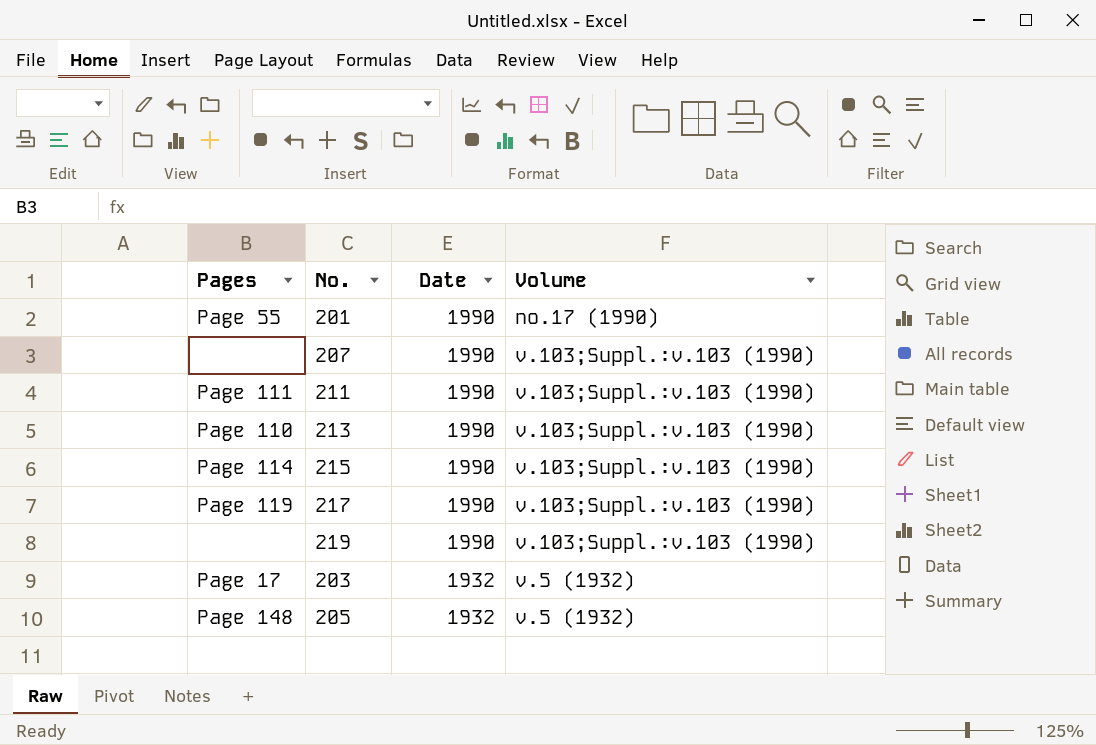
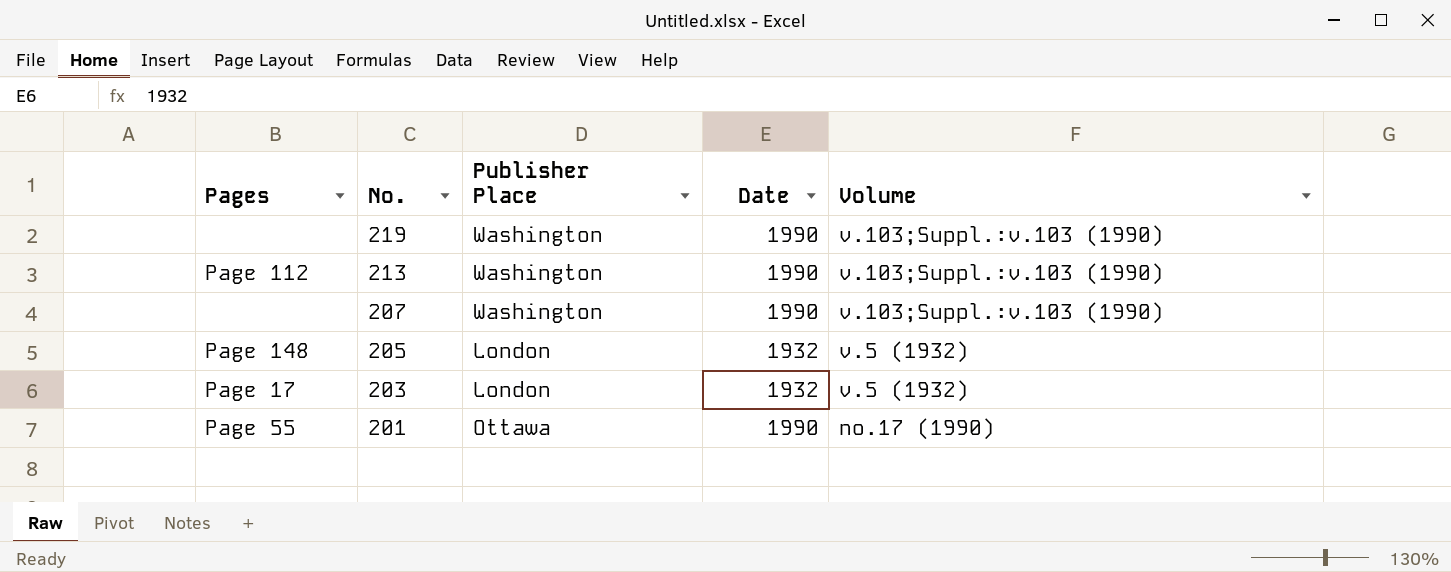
row order: Date descending -> No. descending
column Publisher Place | position: none -> 3
row 211: Page 111 | 1990 | v.103;Suppl.:v.103 (1990) -> none
row 215: Page 114 | 1990 | v.103;Suppl.:v.103 (1990) -> none
row 217: Page 119 | 1990 | v.103;Suppl.:v.103 (1990) -> none
213 | Pages: Page 110 -> Page 112

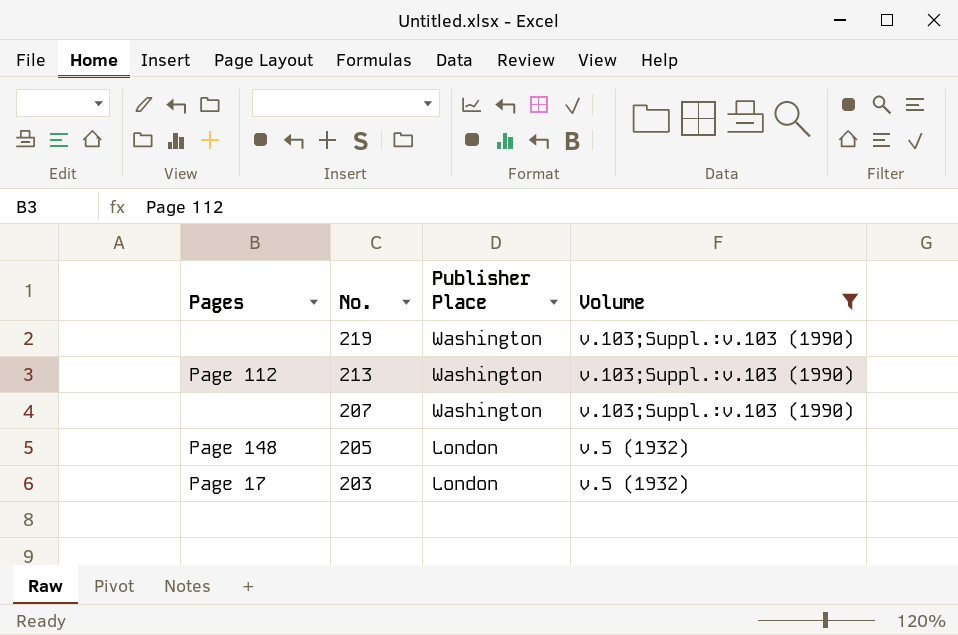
filter: none -> Volume != no.17 (1990)
column Date | position: 4 -> none

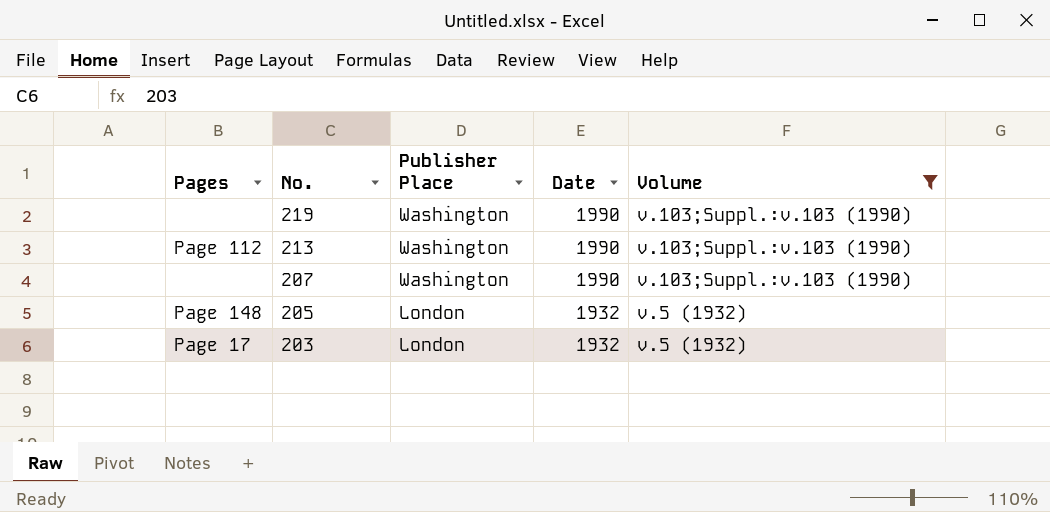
column Date | position: none -> 4

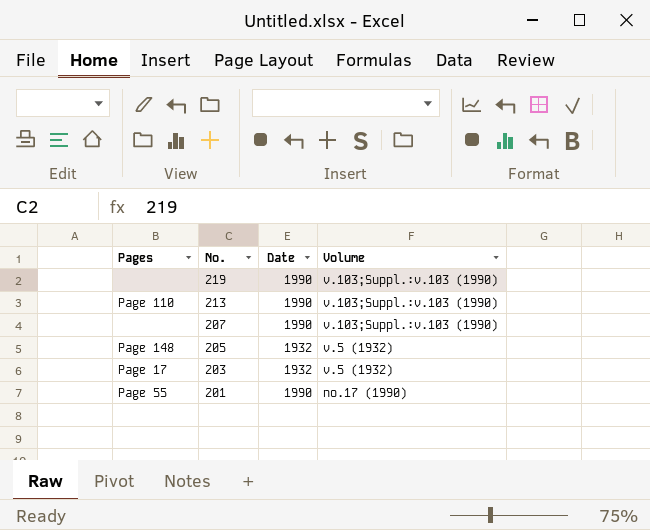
filter: Volume != no.17 (1990) -> none
column Publisher Place | position: 3 -> none
213 | Pages: Page 112 -> Page 110

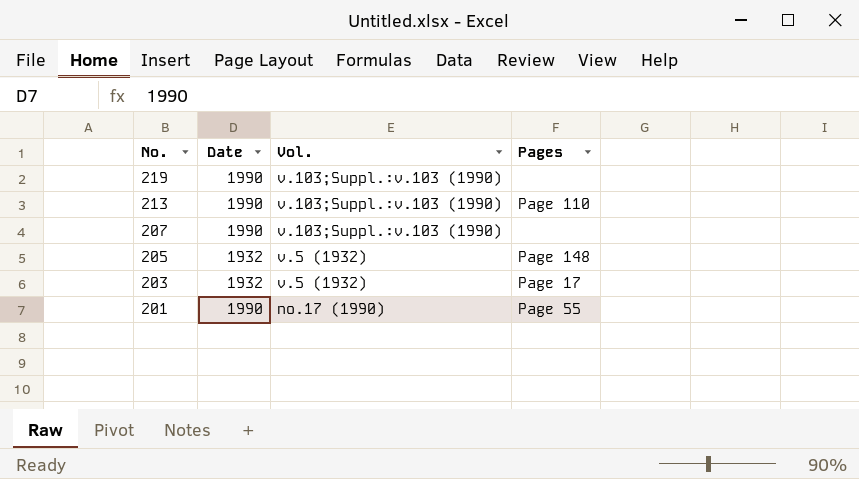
column name: Volume -> Vol.
column Pages | position: 1 -> 4

